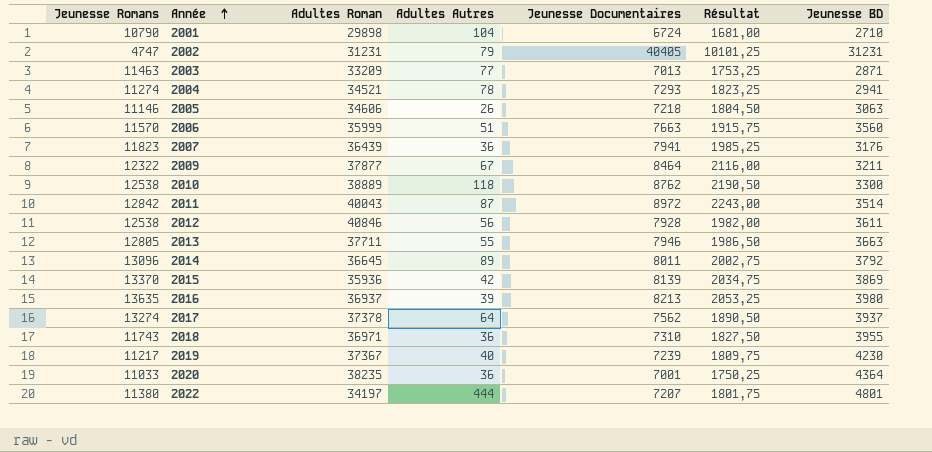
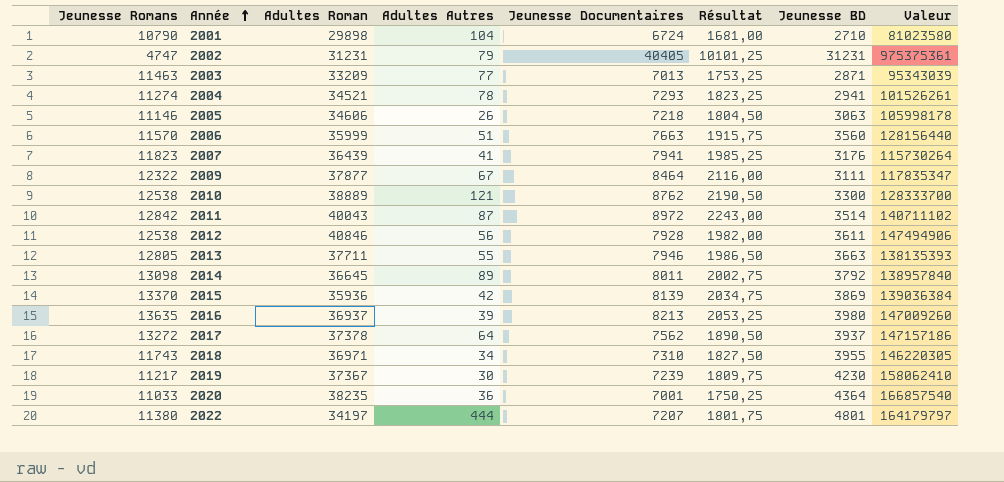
column Valeur | formula: none -> [Adultes Roman] * [Jeunesse BD]
2007 | Adultes Autres: 36 -> 41
2009 | Jeunesse BD: 3211 -> 3111
2010 | Adultes Autres: 118 -> 121
2014 | Jeunesse Romans: 13096 -> 13098
2017 | Jeunesse Romans: 13274 -> 13272
2018 | Adultes Autres: 36 -> 34
2019 | Adultes Autres: 40 -> 30

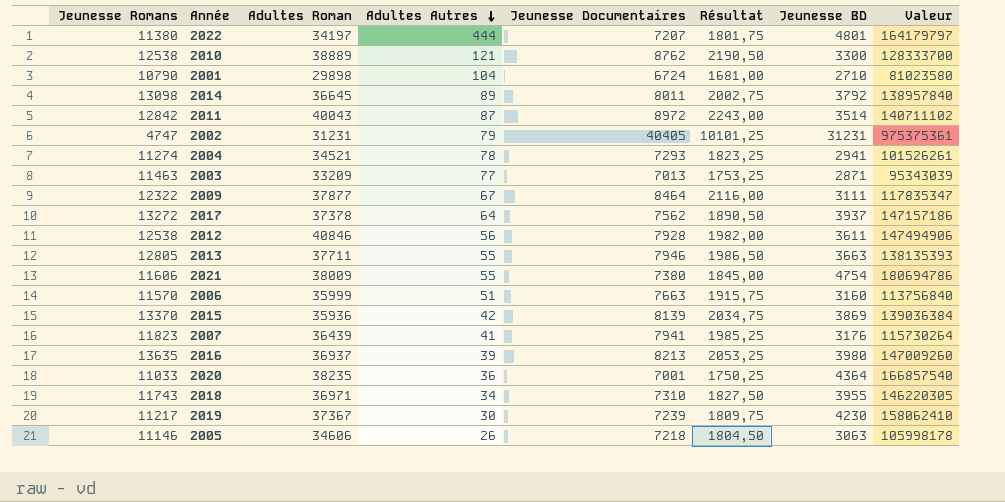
row order: Année ascending -> Adultes Autres descending
row 2021: none -> 11606 | 38009 | 55 | 7380 | 1845,00 | 4754 | 180694786
2006 | Jeunesse BD: 3560 -> 3160
2006 | Valeur: 128156440 -> 113756840

